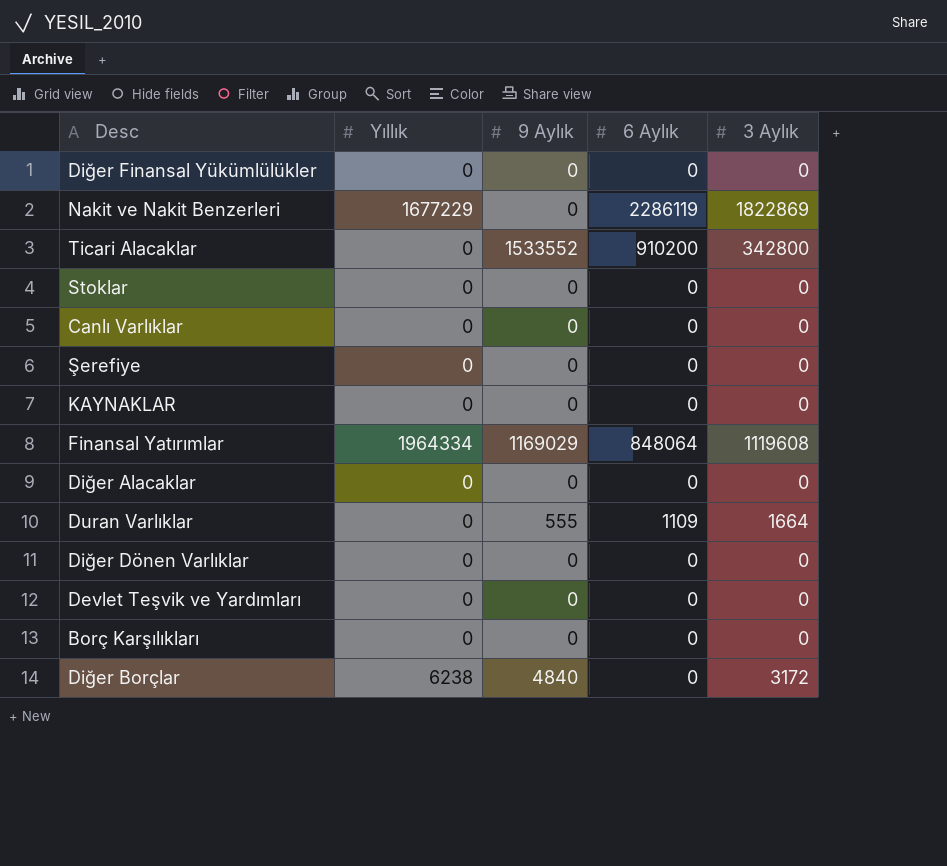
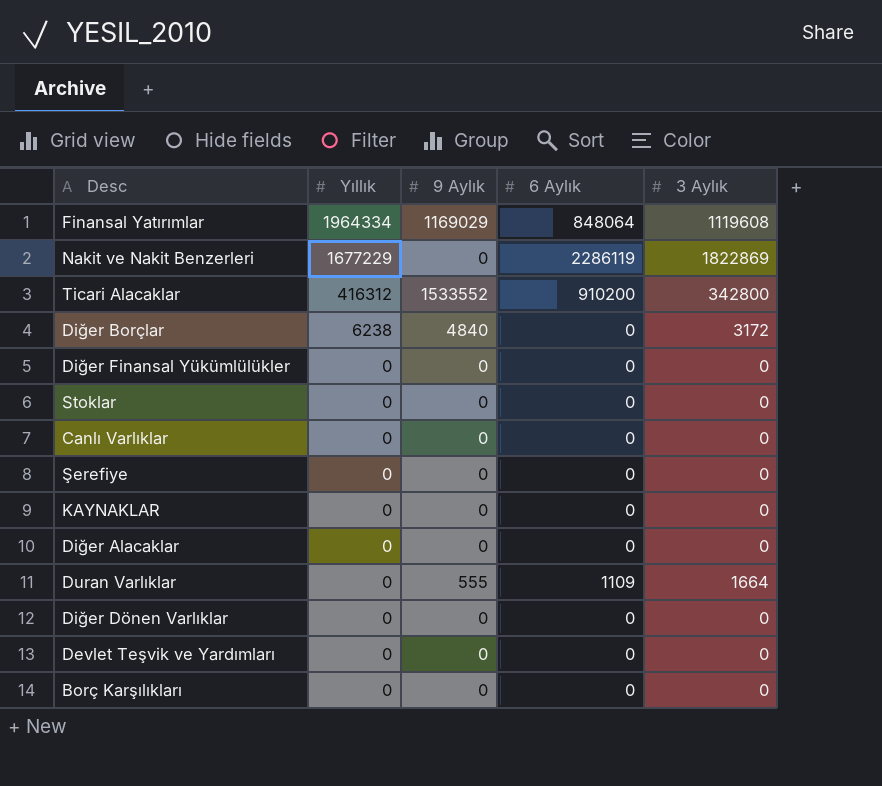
row order: none -> Yıllık descending
Ticari Alacaklar | Yıllık: 0 -> 416312

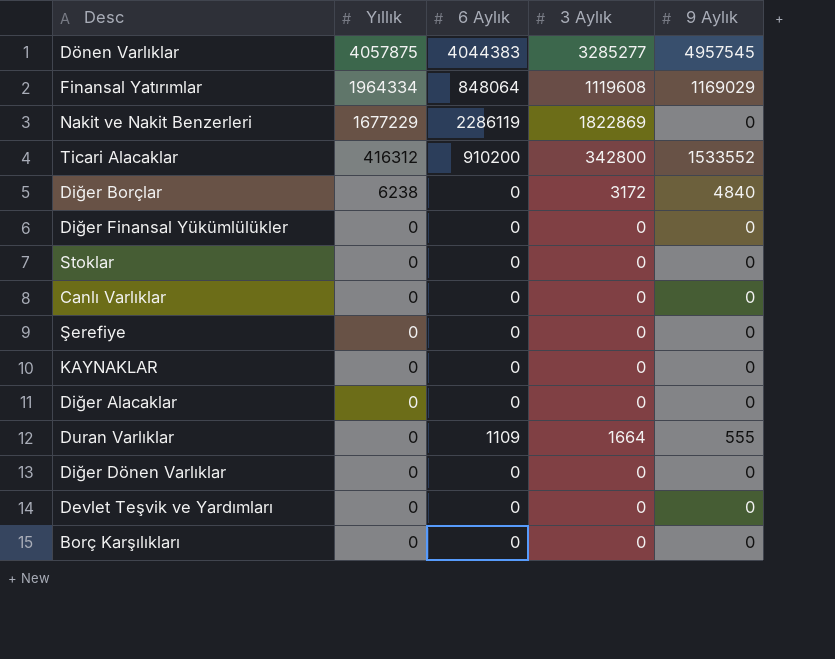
column 9 Aylık | position: 3 -> 5
row Dönen Varlıklar: none -> 4057875 | 4044383 | 3285277 | 4957545

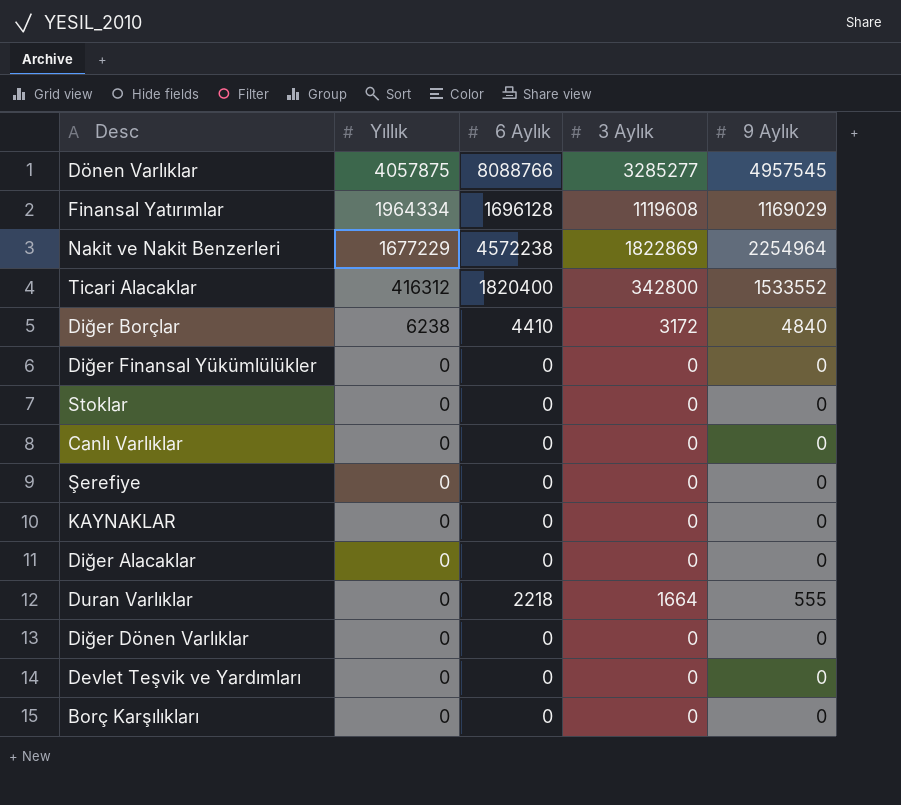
Dönen Varlıklar | 6 Aylık: 4044383 -> 8088766
Finansal Yatırımlar | 6 Aylık: 848064 -> 1696128
Nakit ve Nakit Benzerleri | 6 Aylık: 2286119 -> 4572238
Nakit ve Nakit Benzerleri | 9 Aylık: 0 -> 2254964
Ticari Alacaklar | 6 Aylık: 910200 -> 1820400
Diğer Borçlar | 6 Aylık: 0 -> 4410
Duran Varlıklar | 6 Aylık: 1109 -> 2218

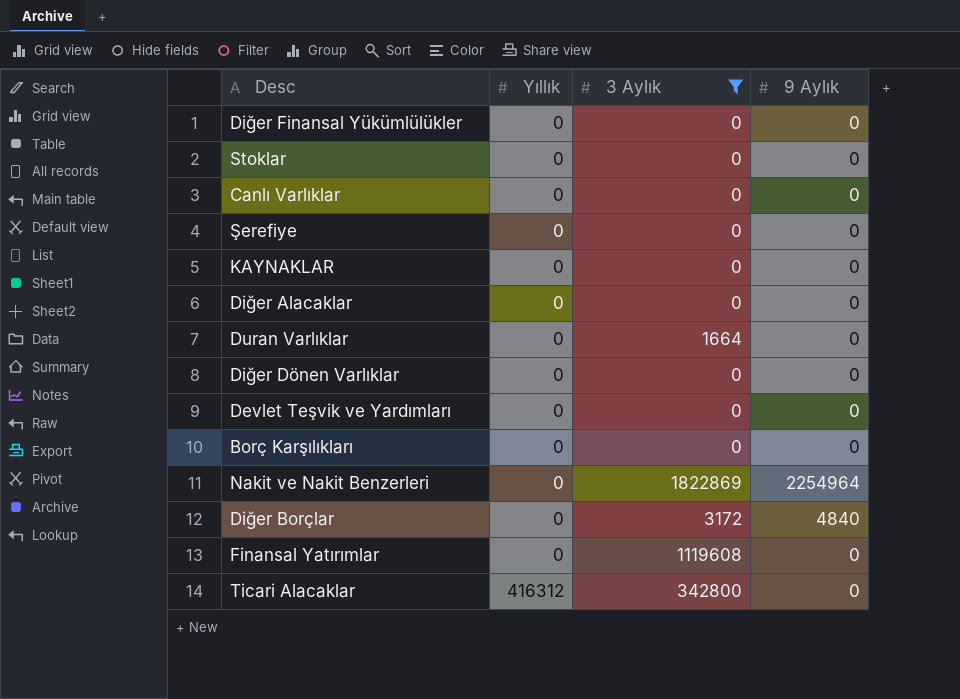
filter: none -> 3 Aylık != 3285277
row order: Yıllık descending -> Yıllık ascending
column 6 Aylık | position: 3 -> none
Duran Varlıklar | 9 Aylık: 555 -> 0
Nakit ve Nakit Benzerleri | Yıllık: 1677229 -> 0
Diğer Borçlar | Yıllık: 6238 -> 0
Finansal Yatırımlar | Yıllık: 1964334 -> 0
Finansal Yatırımlar | 9 Aylık: 1169029 -> 0
Ticari Alacaklar | 9 Aylık: 1533552 -> 0

